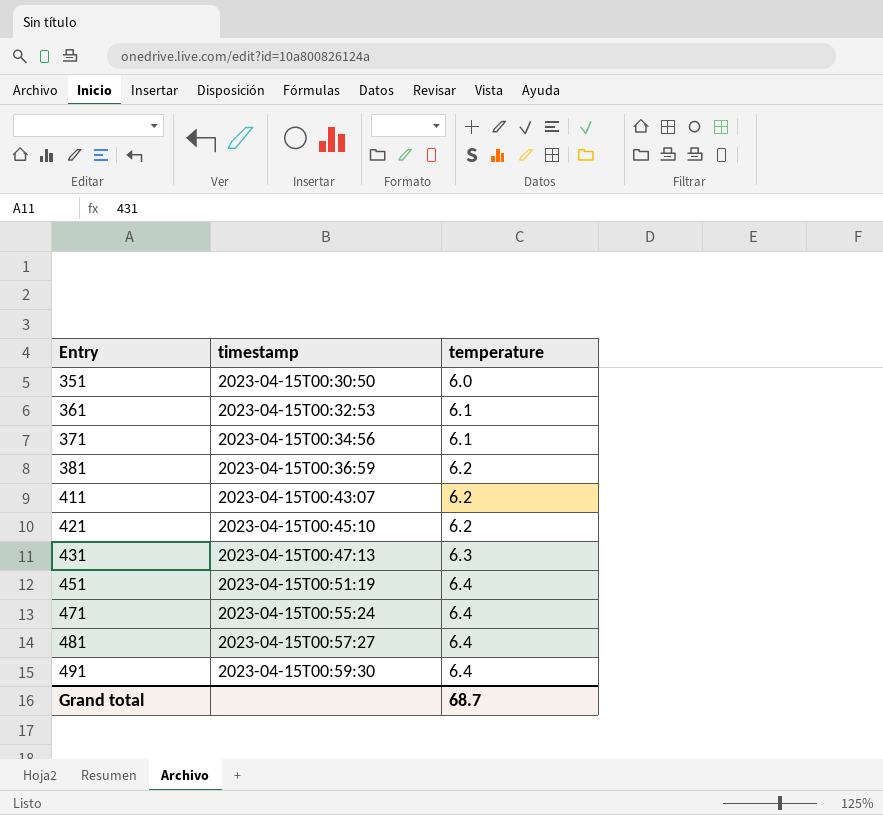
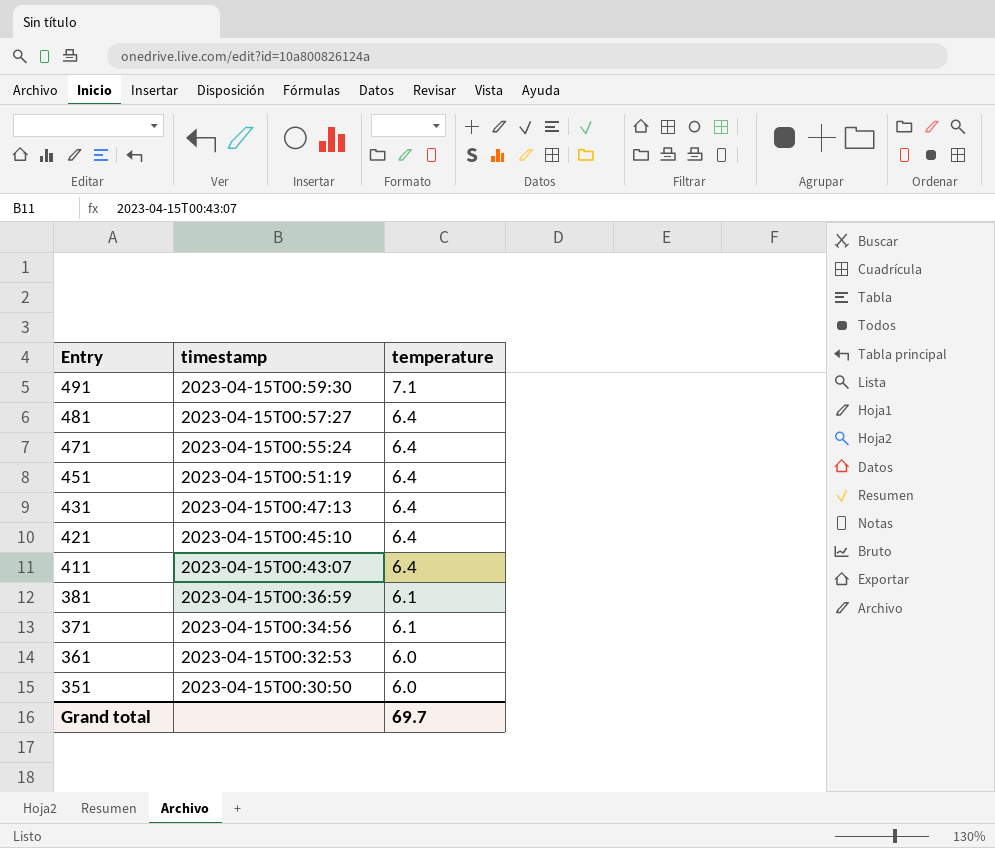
row order: Entry ascending -> Entry descending
491 | temperature: 6.4 -> 7.1
431 | temperature: 6.3 -> 6.4
421 | temperature: 6.2 -> 6.4
411 | temperature: 6.2 -> 6.4
381 | temperature: 6.2 -> 6.1
361 | temperature: 6.1 -> 6.0
Grand total | temperature: 68.7 -> 69.7

